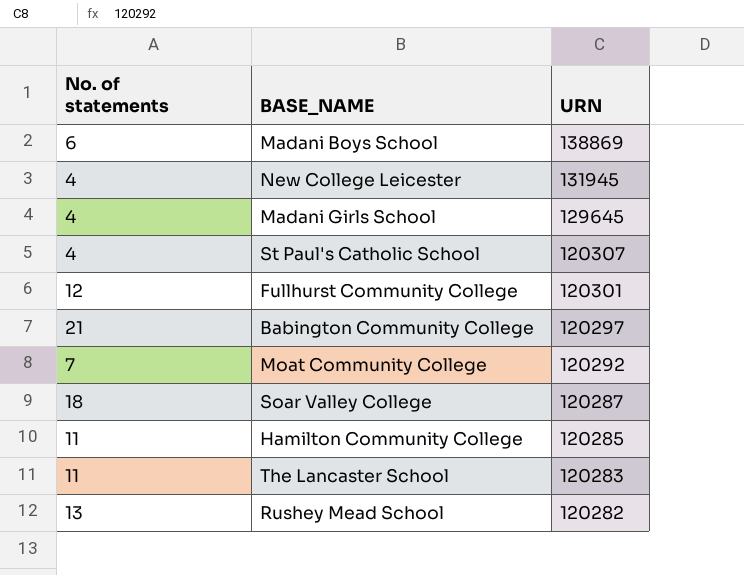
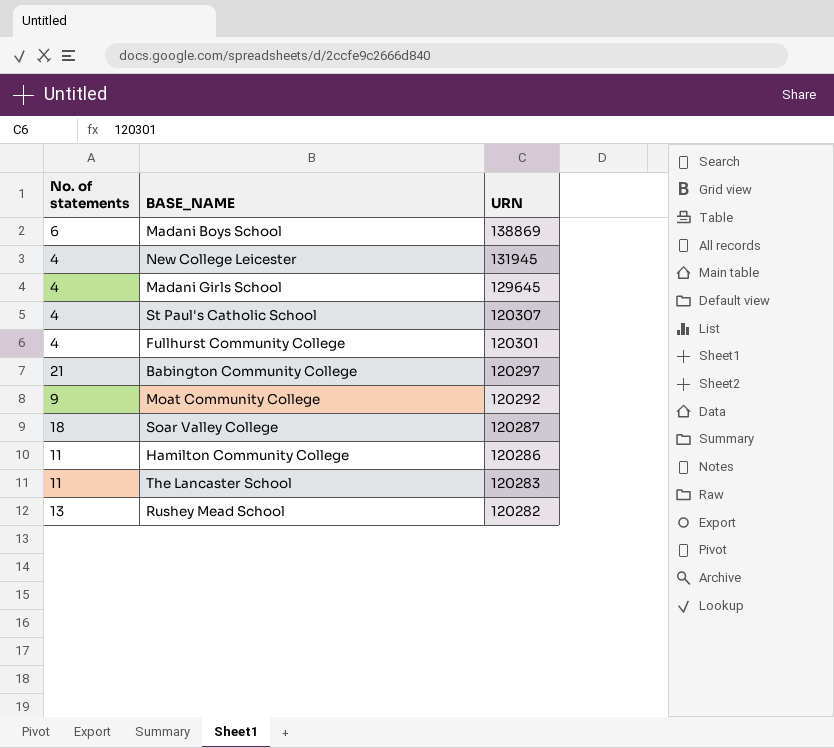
Fullhurst Community College | No. of statements: 12 -> 4
Moat Community College | No. of statements: 7 -> 9
Hamilton Community College | URN: 120285 -> 120286

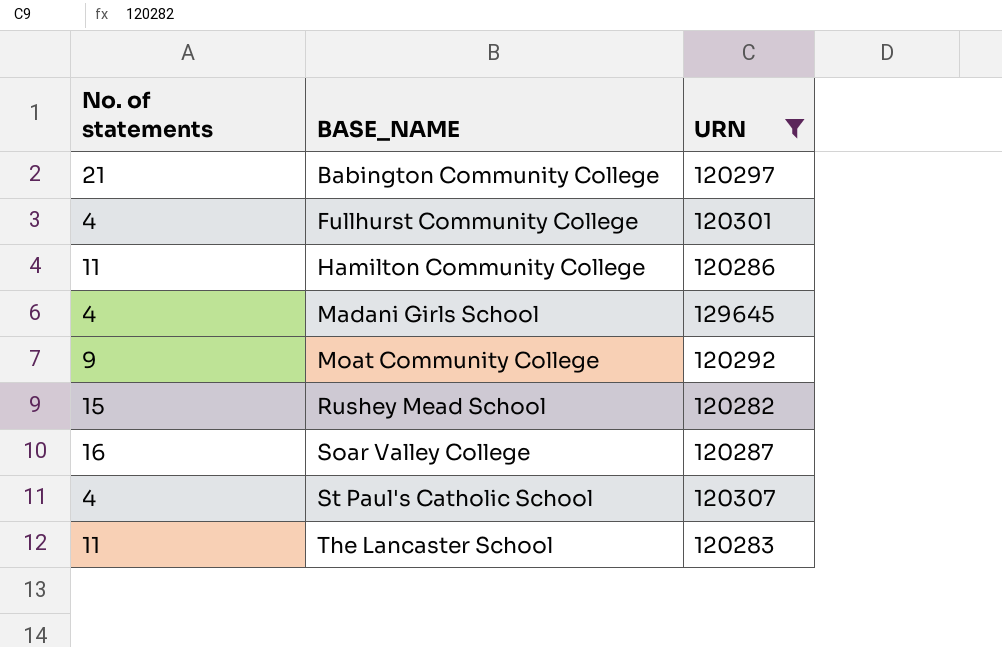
filter: none -> URN <= 129645
row order: URN descending -> BASE_NAME ascending
Rushey Mead School | No. of statements: 13 -> 15
Soar Valley College | No. of statements: 18 -> 16

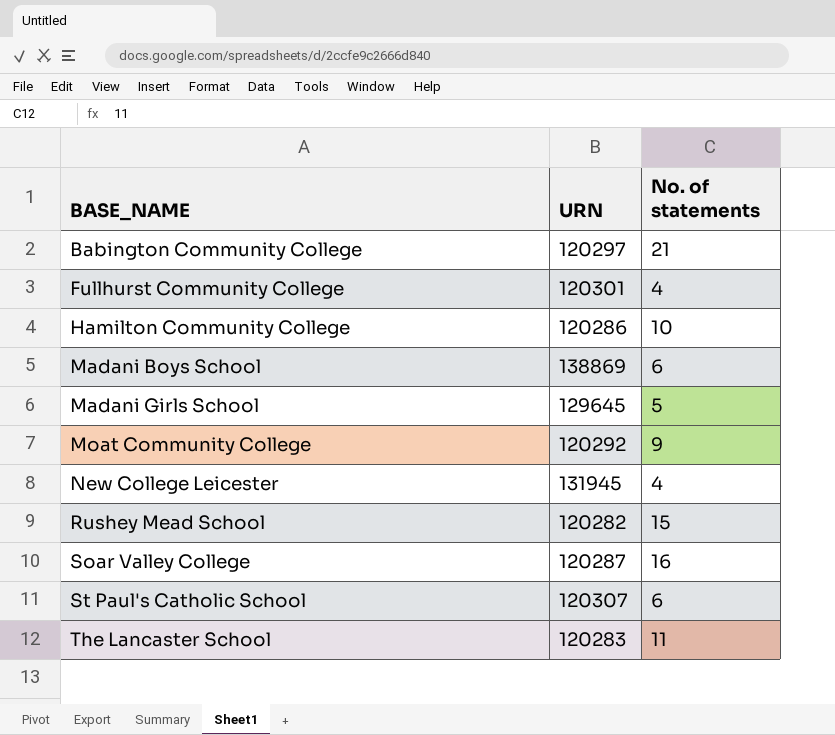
filter: URN <= 129645 -> none
column No. of statements | position: 1 -> 3
Hamilton Community College | No. of statements: 11 -> 10
Madani Girls School | No. of statements: 4 -> 5
St Paul's Catholic School | No. of statements: 4 -> 6

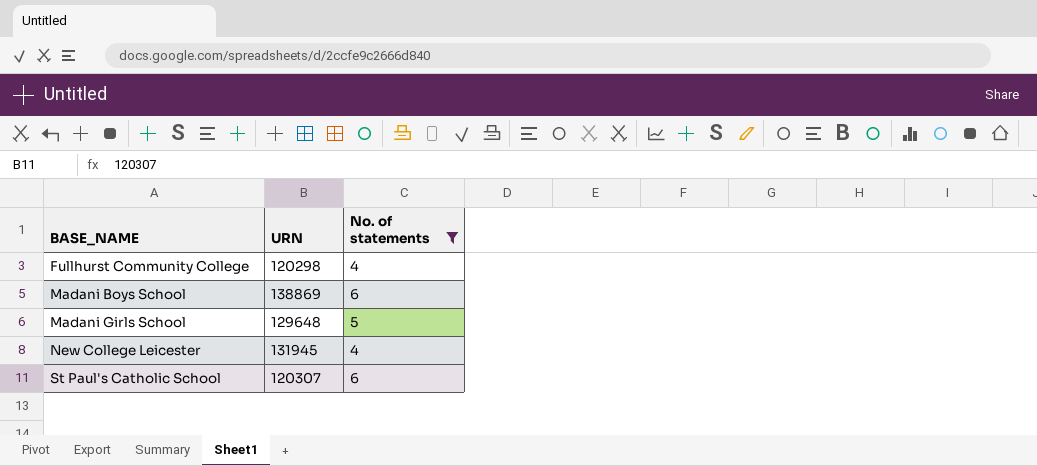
filter: none -> No. of statements <= 6
Fullhurst Community College | URN: 120301 -> 120298
Madani Girls School | URN: 129645 -> 129648

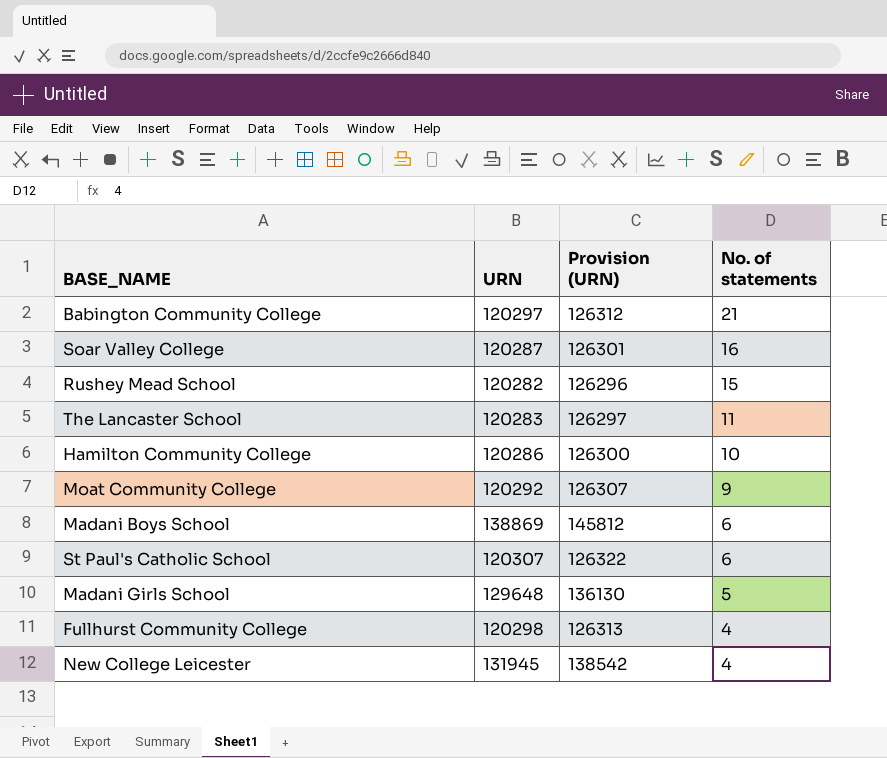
filter: No. of statements <= 6 -> none
row order: BASE_NAME ascending -> No. of statements descending
column Provision (URN) | formula: none -> [URN] * 1.05

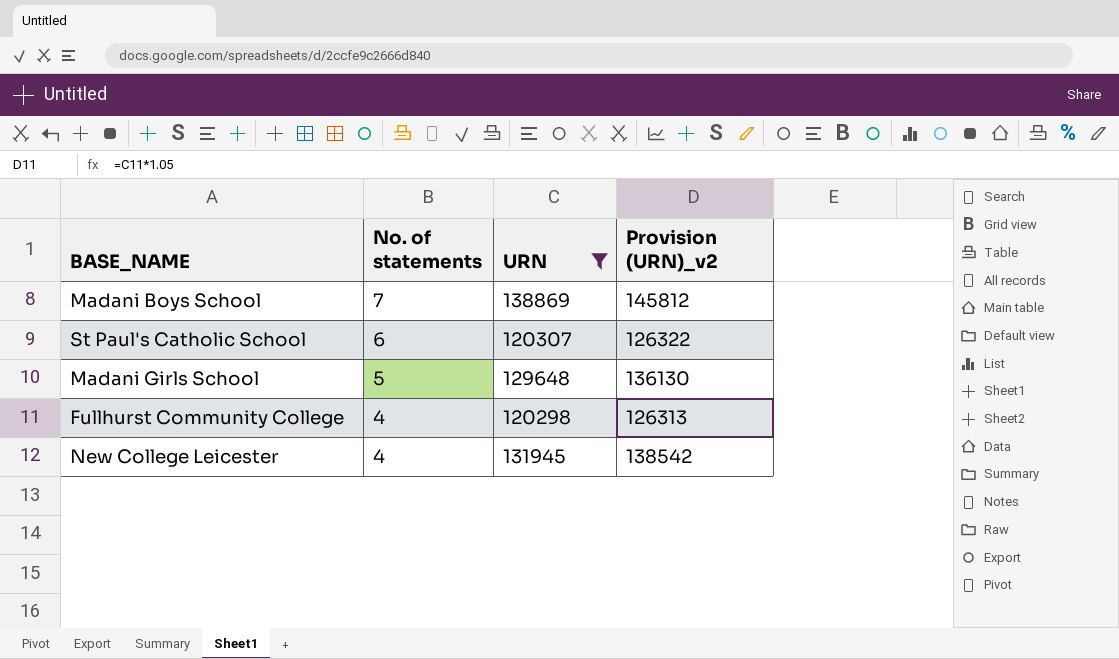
filter: none -> URN >= 120298
column No. of statements | position: 4 -> 2
column name: Provision (URN) -> Provision (URN)_v2
Madani Boys School | No. of statements: 6 -> 7

